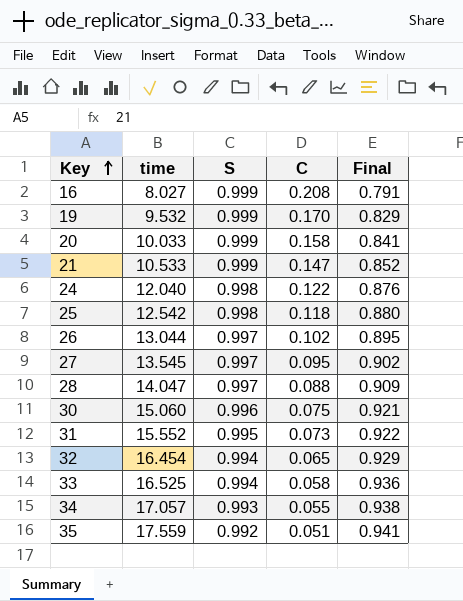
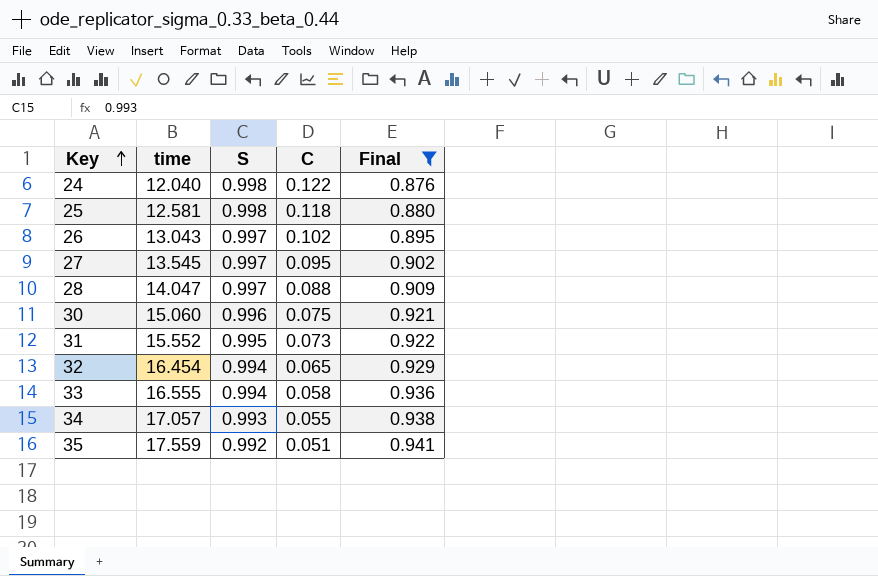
filter: none -> Final >= 0.876
25 | time: 12.542 -> 12.581
26 | time: 13.044 -> 13.043
33 | time: 16.525 -> 16.555

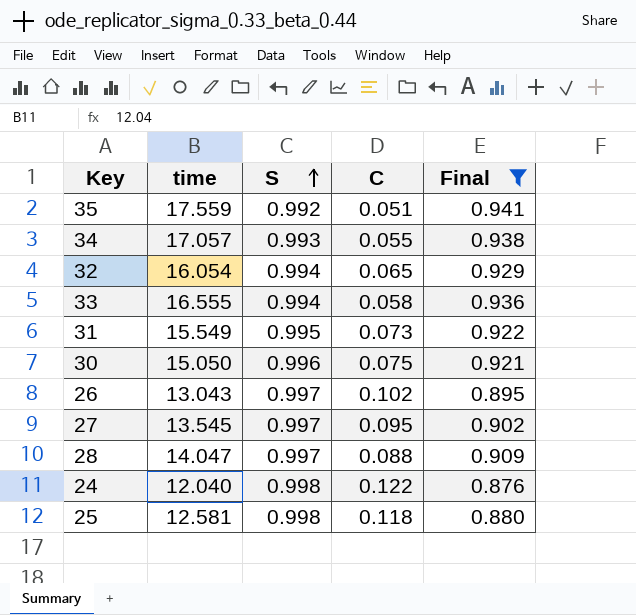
row order: Key ascending -> S ascending
32 | time: 16.454 -> 16.054
31 | time: 15.552 -> 15.549
30 | time: 15.060 -> 15.050

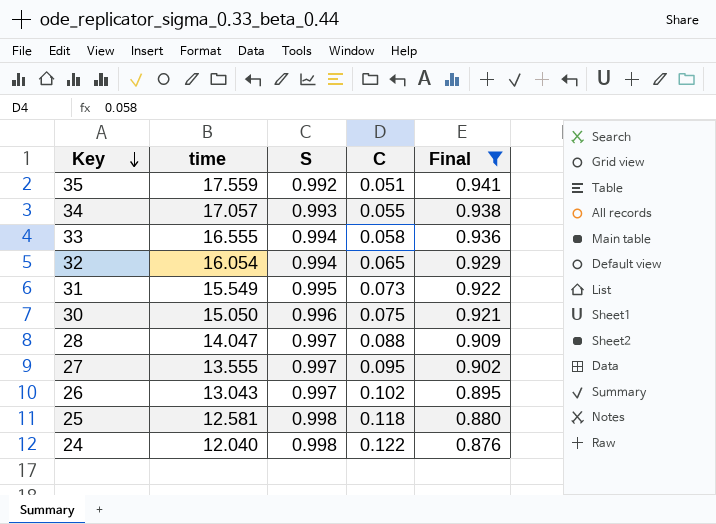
row order: S ascending -> Key descending
27 | time: 13.545 -> 13.555

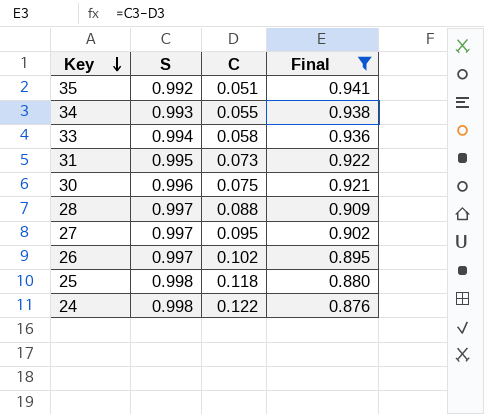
column time | position: 2 -> none
row 32: 16.054 | 0.994 | 0.065 | 0.929 -> none

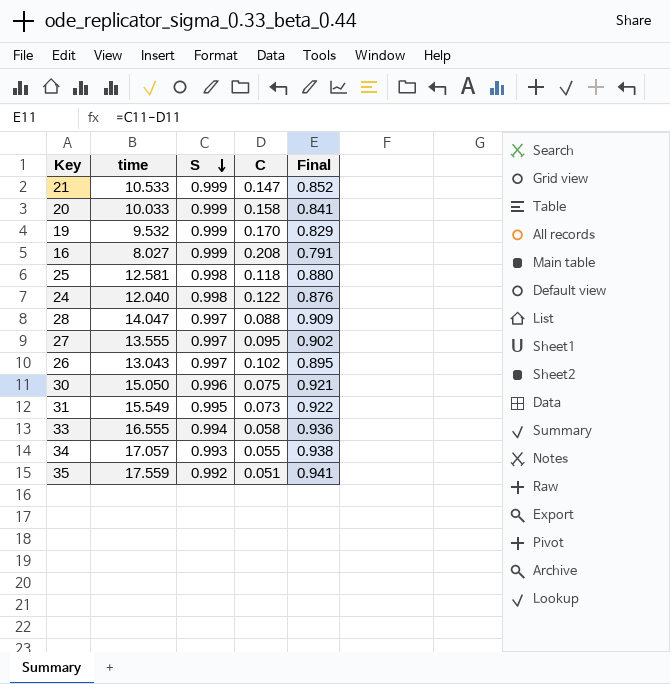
filter: Final >= 0.876 -> none
row order: Key descending -> S descending
column time | position: none -> 2

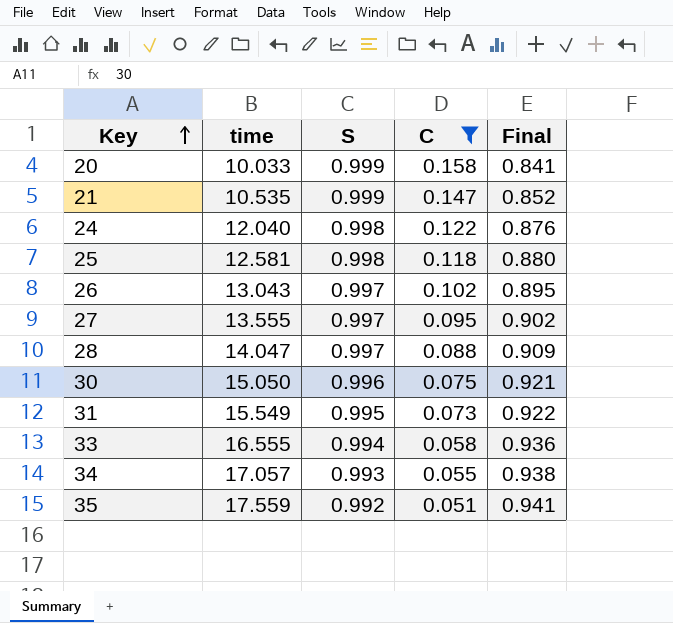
filter: none -> C <= 0.158
row order: S descending -> Key ascending
21 | time: 10.533 -> 10.535

